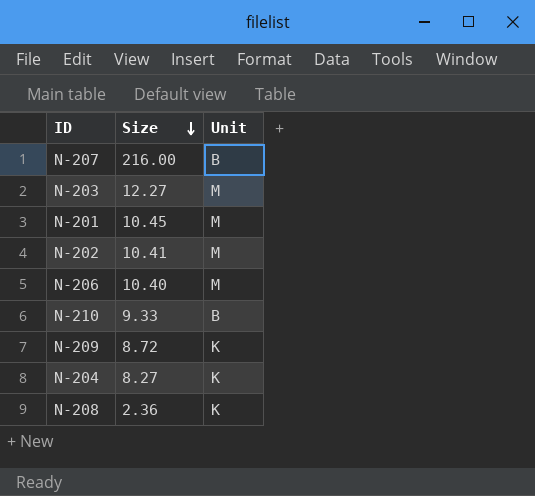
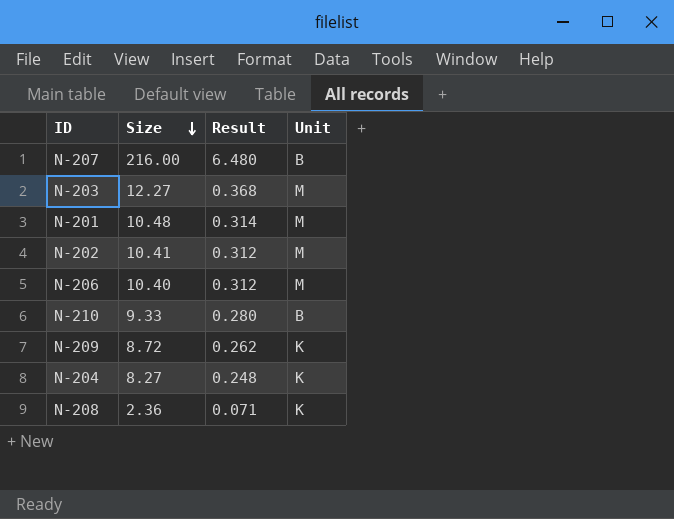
column Result | formula: none -> [Size] * 0.03
N-201 | Size: 10.45 -> 10.48

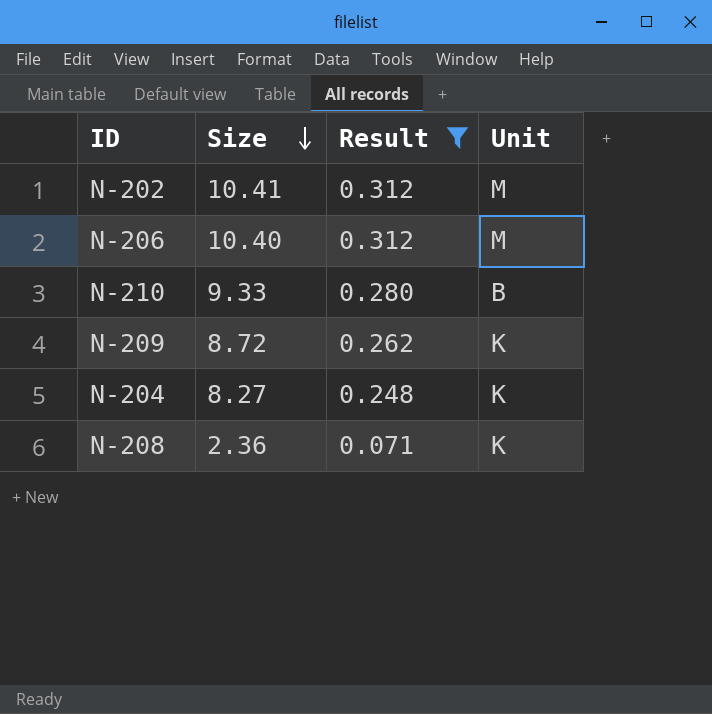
filter: none -> Result <= 0.312

